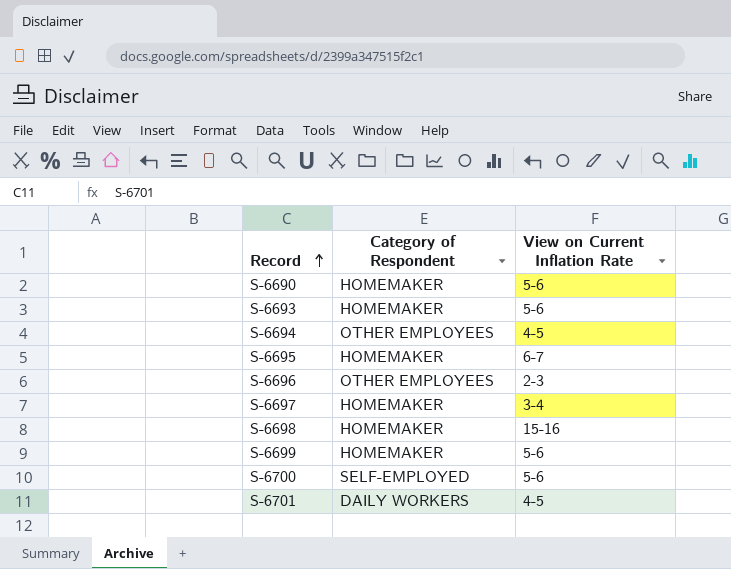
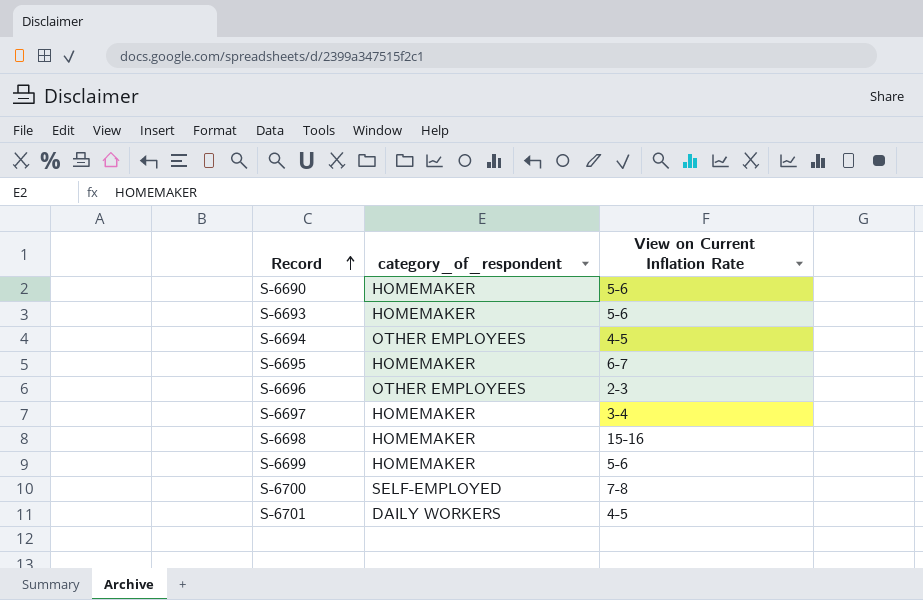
column name: Category of Respondent -> category_of_respondent
S-6700 | View on Current Inflation Rate: 5-6 -> 7-8

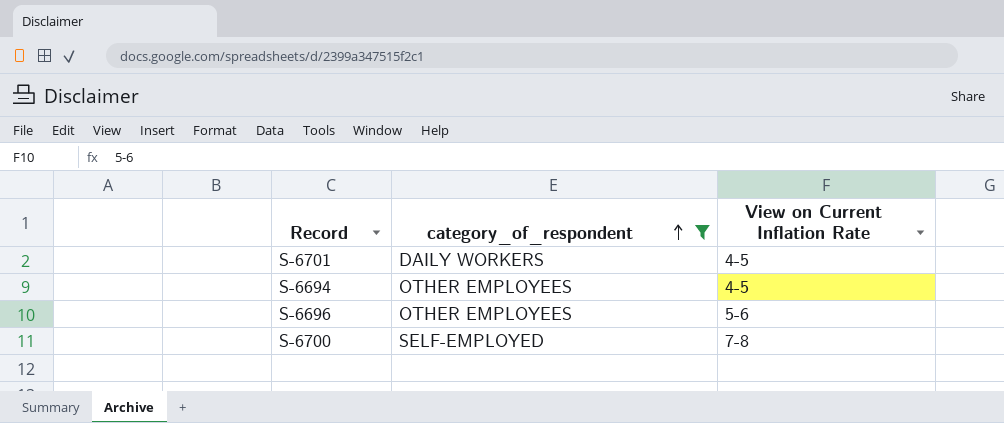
filter: none -> category_of_respondent != HOMEMAKER
row order: Record ascending -> category_of_respondent ascending
S-6696 | View on Current Inflation Rate: 2-3 -> 5-6

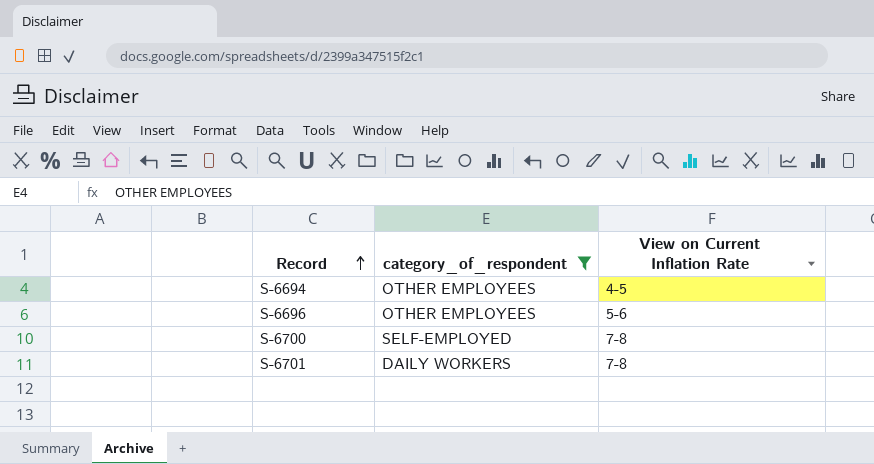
row order: category_of_respondent ascending -> Record ascending
S-6701 | View on Current Inflation Rate: 4-5 -> 7-8

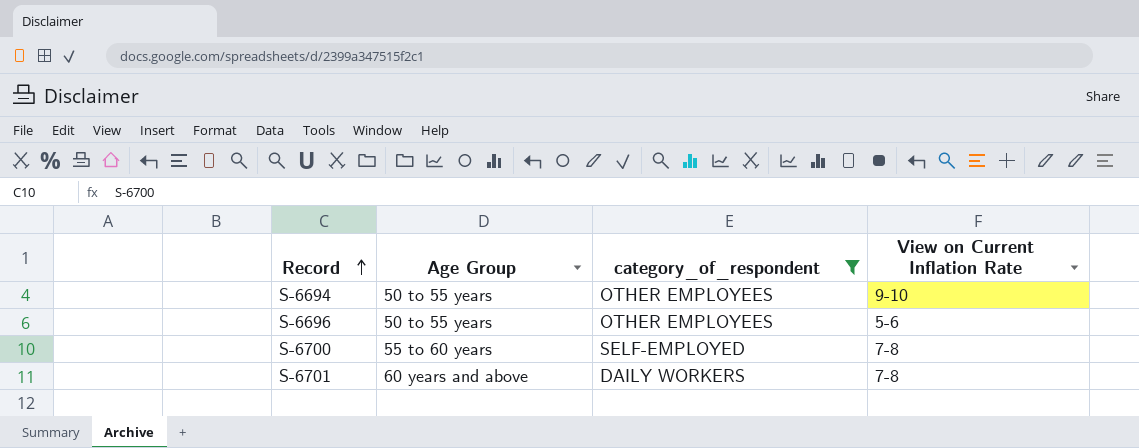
column Age Group | position: none -> 2
S-6694 | View on Current Inflation Rate: 4-5 -> 9-10

